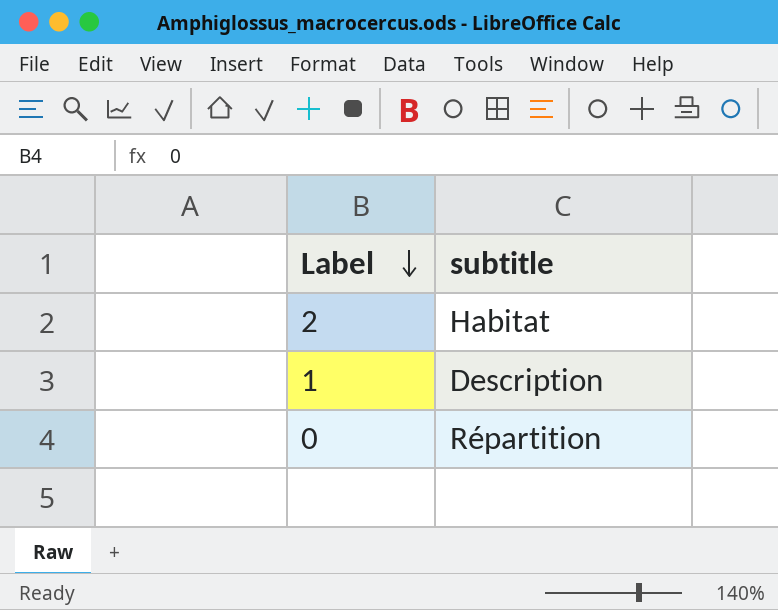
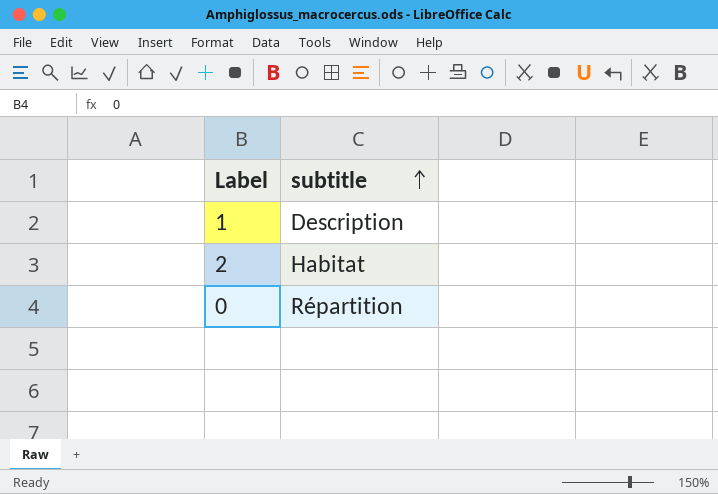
row order: Label descending -> subtitle ascending

